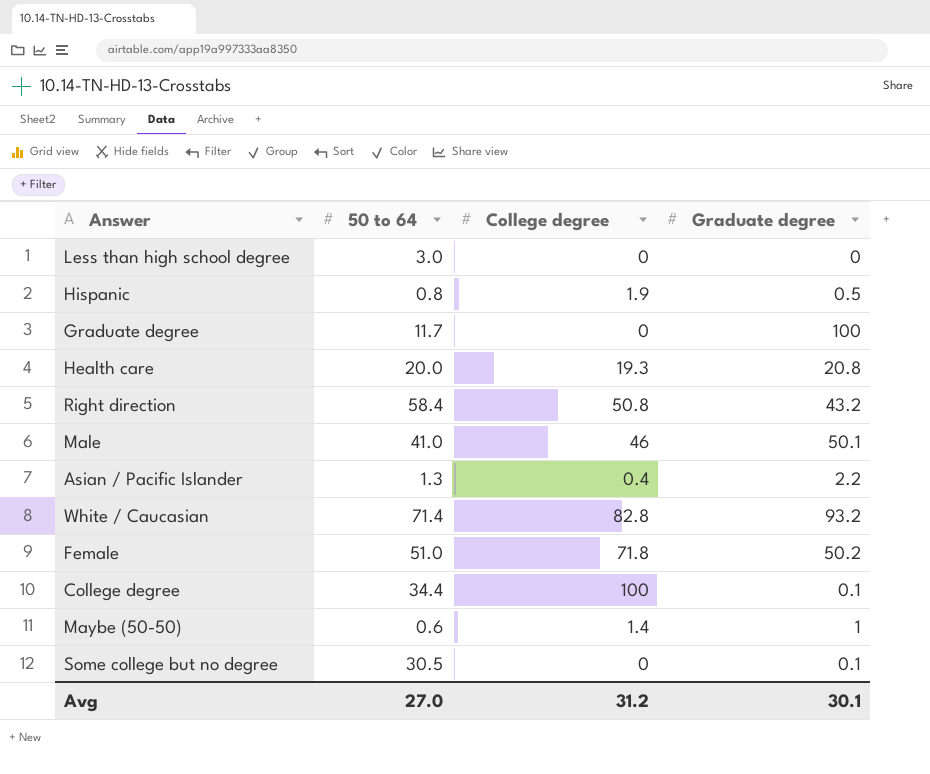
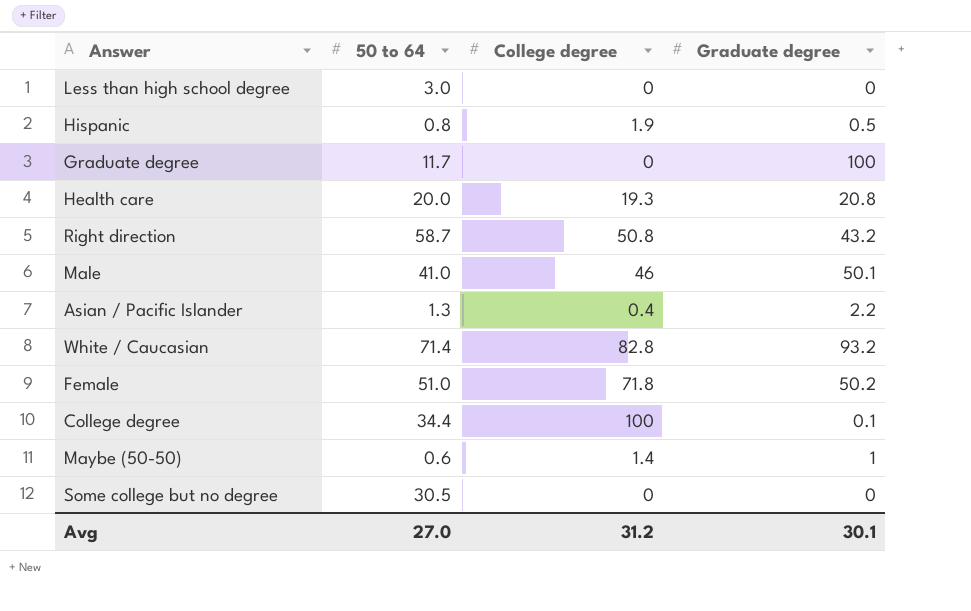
Right direction | 50 to 64: 58.4 -> 58.7
Some college but no degree | Graduate degree: 0.1 -> 0

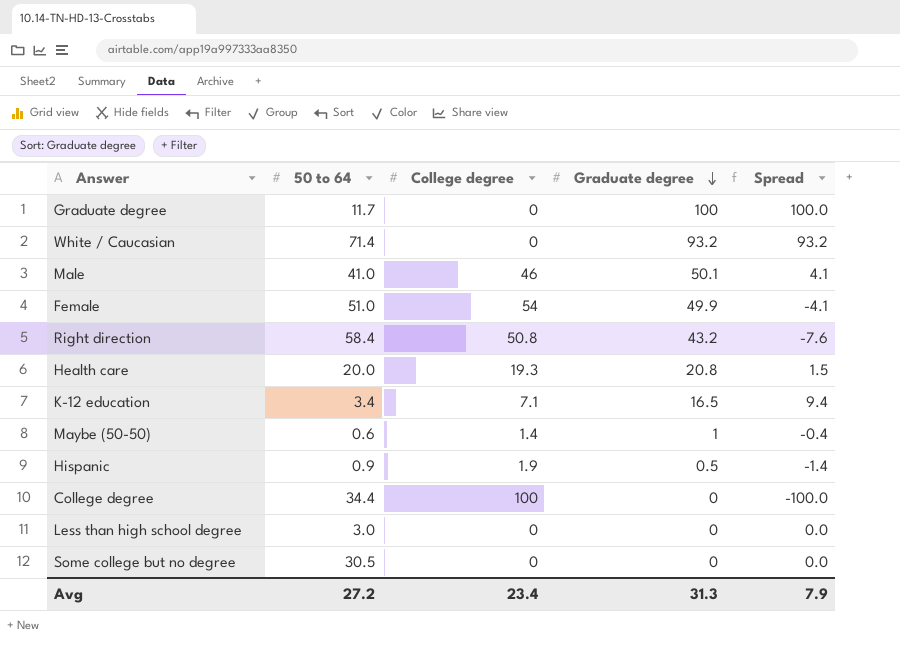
row order: none -> Graduate degree descending
column Spread | formula: none -> [Graduate degree] - [College degree]
row Asian / Pacific Islander: 1.3 | 0.4 | 2.2 -> none
White / Caucasian | College degree: 82.8 -> 0
Female | College degree: 71.8 -> 54
Female | Graduate degree: 50.2 -> 49.9
Right direction | 50 to 64: 58.7 -> 58.4
row K-12 education: none -> 3.4 | 7.1 | 16.5 | 9.4
Hispanic | 50 to 64: 0.8 -> 0.9
College degree | Graduate degree: 0.1 -> 0
Avg | 50 to 64: 27.0 -> 27.2
Avg | College degree: 31.2 -> 23.4
Avg | Graduate degree: 30.1 -> 31.3

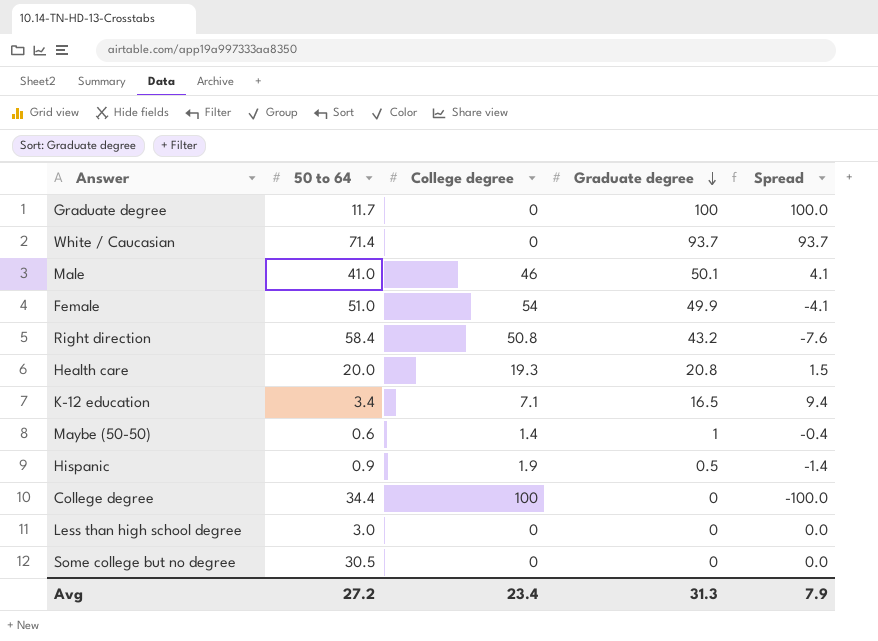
White / Caucasian | Graduate degree: 93.2 -> 93.7
White / Caucasian | Spread: 93.2 -> 93.7

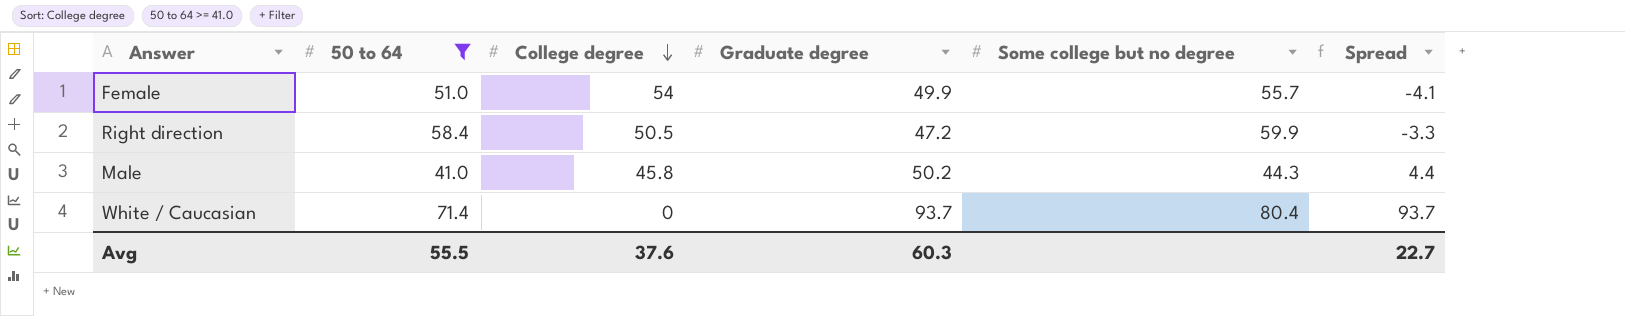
filter: none -> 50 to 64 >= 41.0
row order: Graduate degree descending -> College degree descending
column Some college but no degree | position: none -> 5
Right direction | College degree: 50.8 -> 50.5
Right direction | Graduate degree: 43.2 -> 47.2
Right direction | Spread: -7.6 -> -3.3
Male | College degree: 46 -> 45.8
Male | Graduate degree: 50.1 -> 50.2
Male | Spread: 4.1 -> 4.4
Avg | 50 to 64: 27.2 -> 55.5
Avg | College degree: 23.4 -> 37.6
Avg | Graduate degree: 31.3 -> 60.3
Avg | Spread: 7.9 -> 22.7

